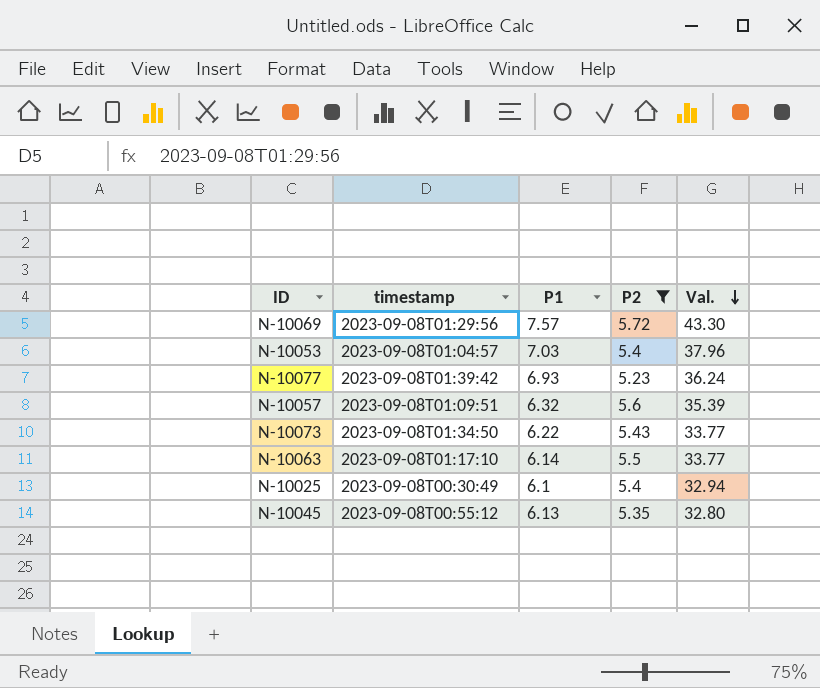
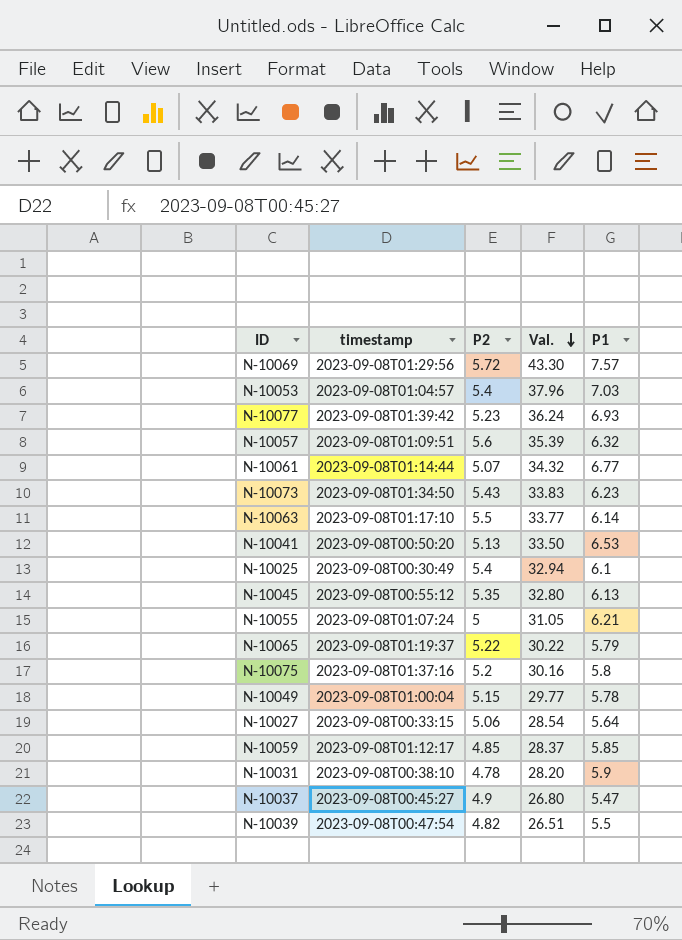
filter: P2 >= 5.23 -> none
column P1 | position: 3 -> 5
N-10073 | Val.: 33.77 -> 33.83
N-10073 | P1: 6.22 -> 6.23

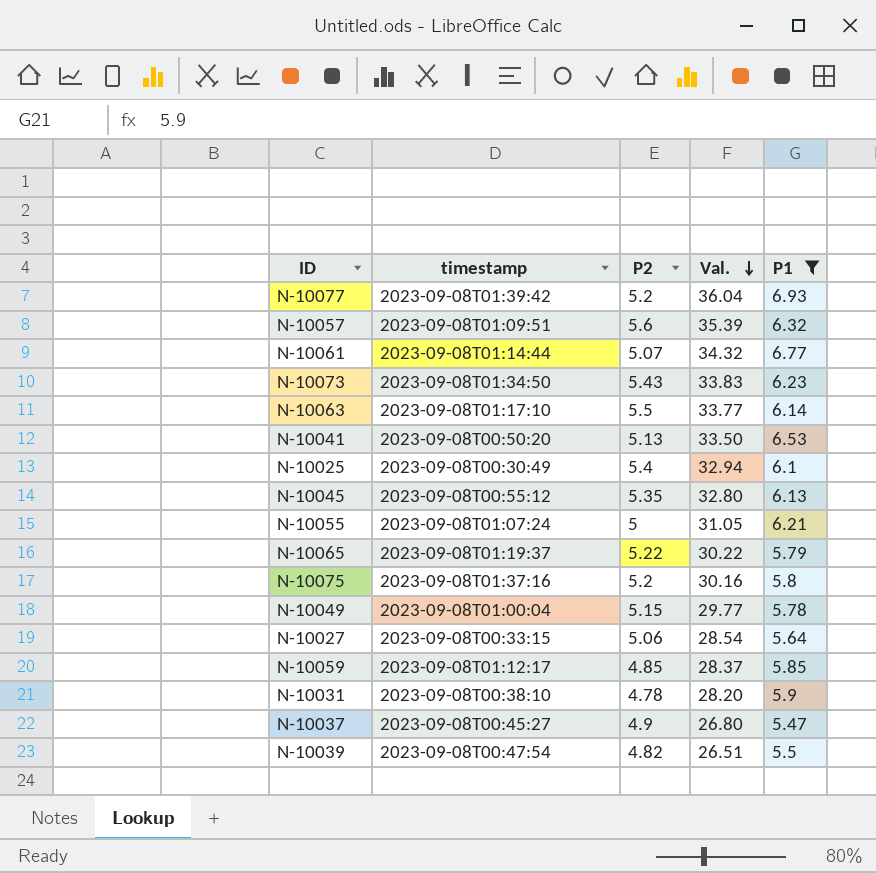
filter: none -> P1 <= 6.93
N-10077 | P2: 5.23 -> 5.2
N-10077 | Val.: 36.24 -> 36.04

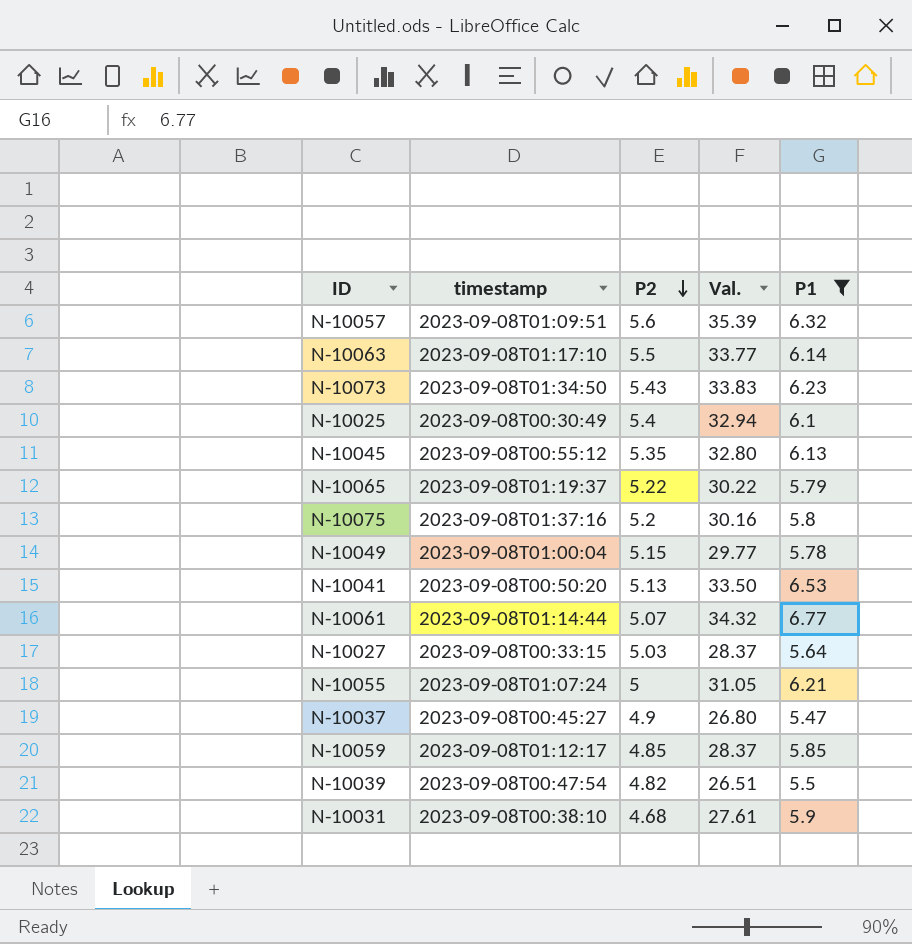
row order: Val. descending -> P2 descending
row N-10077: 2023-09-08T01:39:42 | 5.2 | 36.04 | 6.93 -> none
N-10027 | P2: 5.06 -> 5.03
N-10027 | Val.: 28.54 -> 28.37
N-10031 | P2: 4.78 -> 4.68
N-10031 | Val.: 28.20 -> 27.61

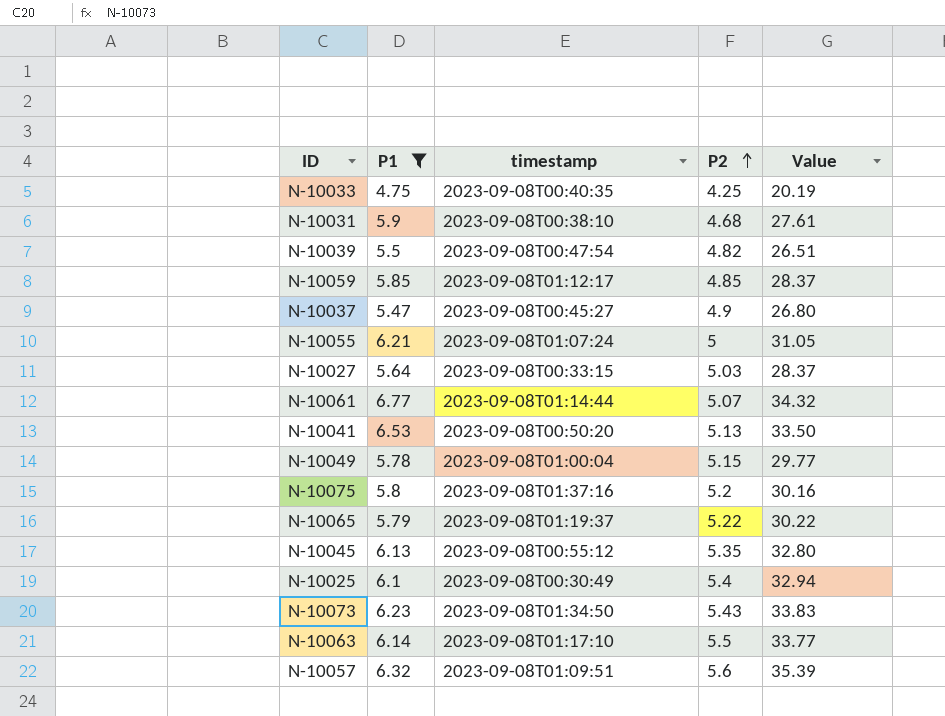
row order: P2 descending -> P2 ascending
column P1 | position: 5 -> 2
column name: Val. -> Value
row N-10033: none -> 4.75 | 2023-09-08T00:40:35 | 4.25 | 20.19

